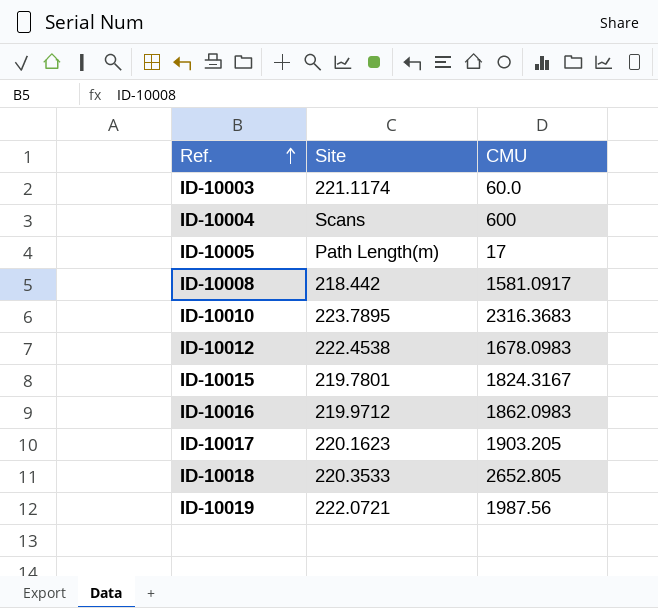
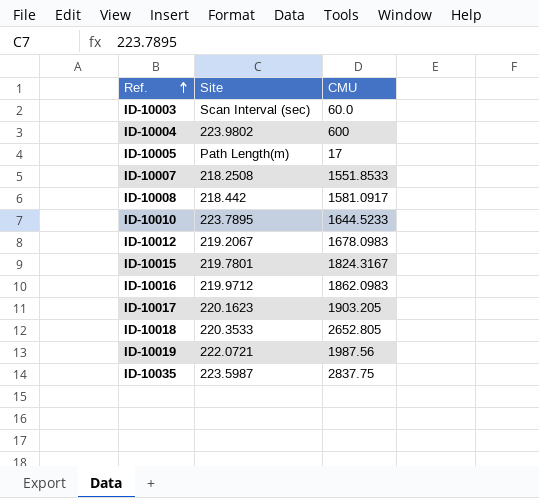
ID-10003 | Site: 221.1174 -> Scan Interval (sec)
ID-10004 | Site: Scans -> 223.9802
row ID-10007: none -> 218.2508 | 1551.8533
ID-10010 | CMU: 2316.3683 -> 1644.5233
ID-10012 | Site: 222.4538 -> 219.2067
row ID-10035: none -> 223.5987 | 2837.75

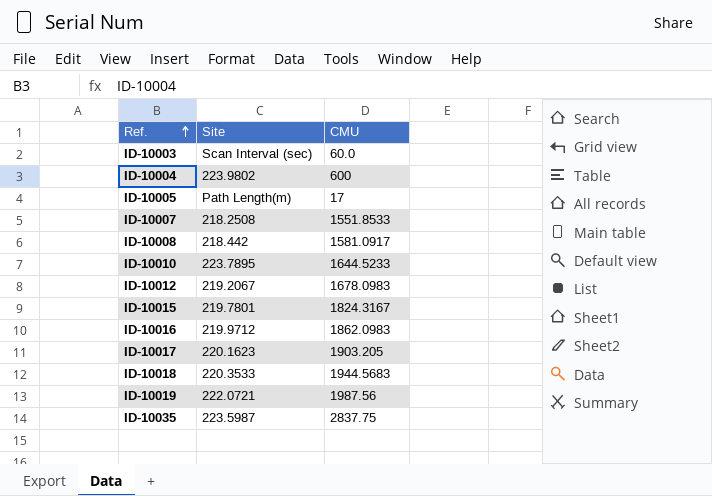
ID-10018 | CMU: 2652.805 -> 1944.5683

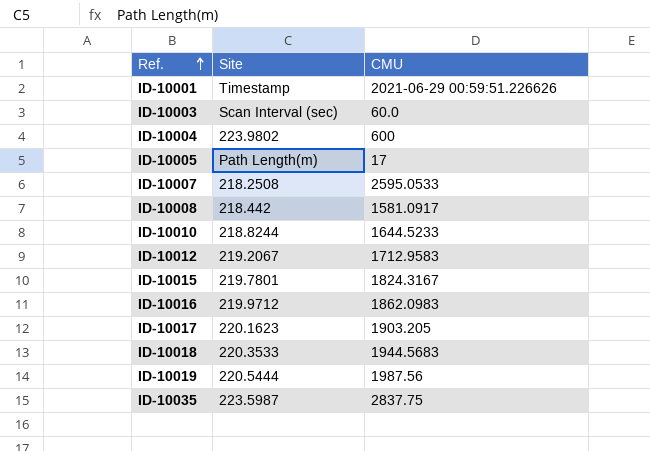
row ID-10001: none -> Timestamp | 2021-06-29 00:59:51.226626
ID-10007 | CMU: 1551.8533 -> 2595.0533
ID-10010 | Site: 223.7895 -> 218.8244
ID-10012 | CMU: 1678.0983 -> 1712.9583
ID-10019 | Site: 222.0721 -> 220.5444

